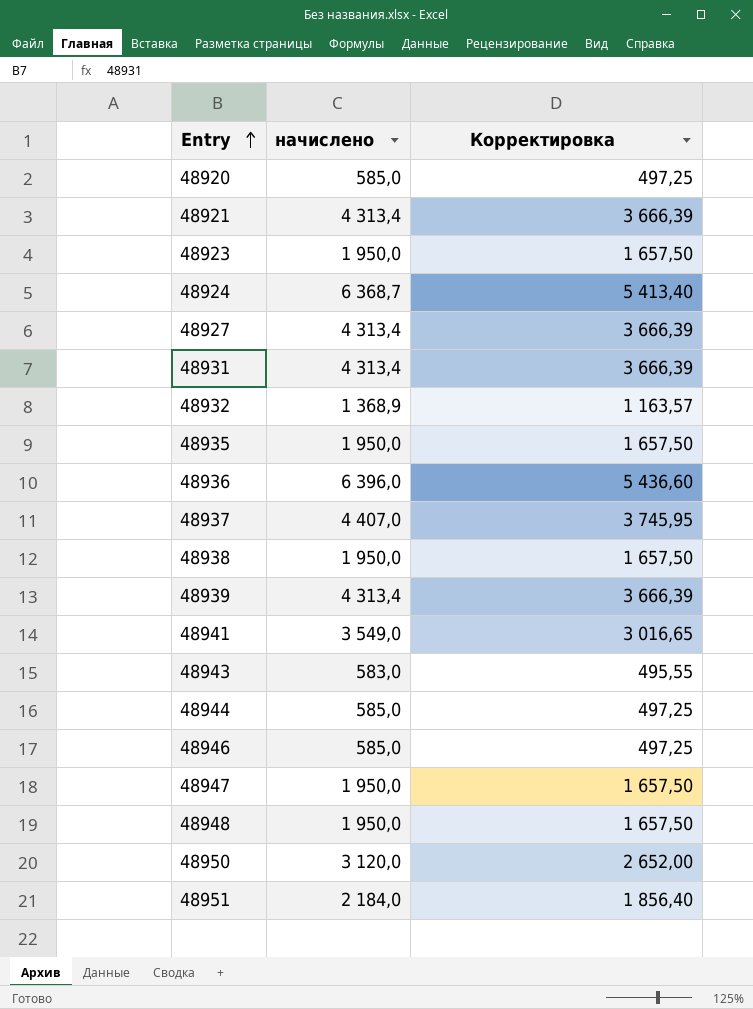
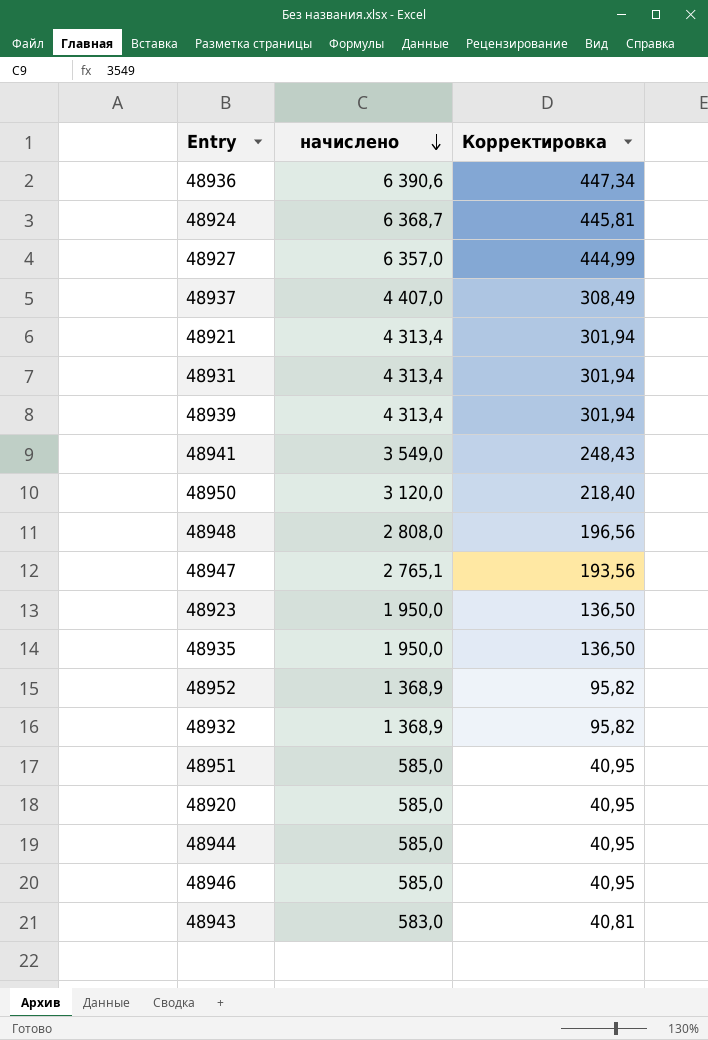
row order: Entry ascending -> начислено descending
column Корректировка | formula: [начислено] * 0,85 -> [начислено] * 0,07
row 48938: 1 950,0 | 1 657,50 -> none
48936 | начислено: 6 396,0 -> 6 390,6
48927 | начислено: 4 313,4 -> 6 357,0
48948 | начислено: 1 950,0 -> 2 808,0
48947 | начислено: 1 950,0 -> 2 765,1
row 48952: none -> 1 368,9 | 95,82
48951 | начислено: 2 184,0 -> 585,0

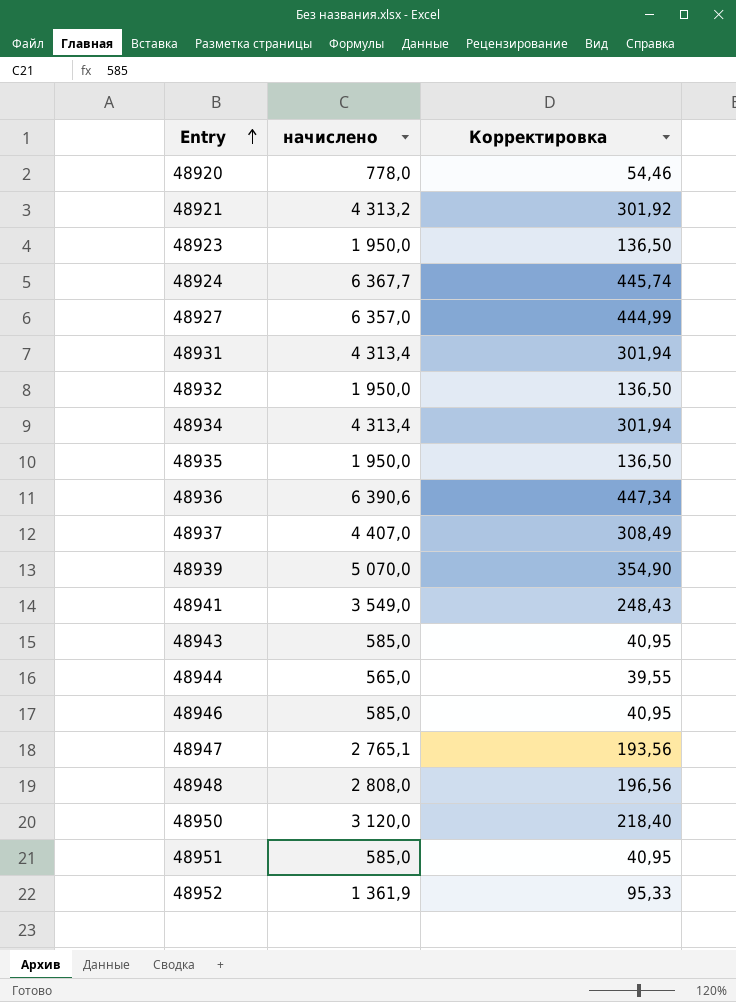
row order: начислено descending -> Entry ascending
48920 | начислено: 585,0 -> 778,0
48920 | Корректировка: 40,95 -> 54,46
48921 | начислено: 4 313,4 -> 4 313,2
48921 | Корректировка: 301,94 -> 301,92
48924 | начислено: 6 368,7 -> 6 367,7
48924 | Корректировка: 445,81 -> 445,74
48932 | начислено: 1 368,9 -> 1 950,0
48932 | Корректировка: 95,82 -> 136,50
row 48934: none -> 4 313,4 | 301,94
48939 | начислено: 4 313,4 -> 5 070,0
48939 | Корректировка: 301,94 -> 354,90
48943 | начислено: 583,0 -> 585,0
48943 | Корректировка: 40,81 -> 40,95
48944 | начислено: 585,0 -> 565,0
48944 | Корректировка: 40,95 -> 39,55
48952 | начислено: 1 368,9 -> 1 361,9
48952 | Корректировка: 95,82 -> 95,33

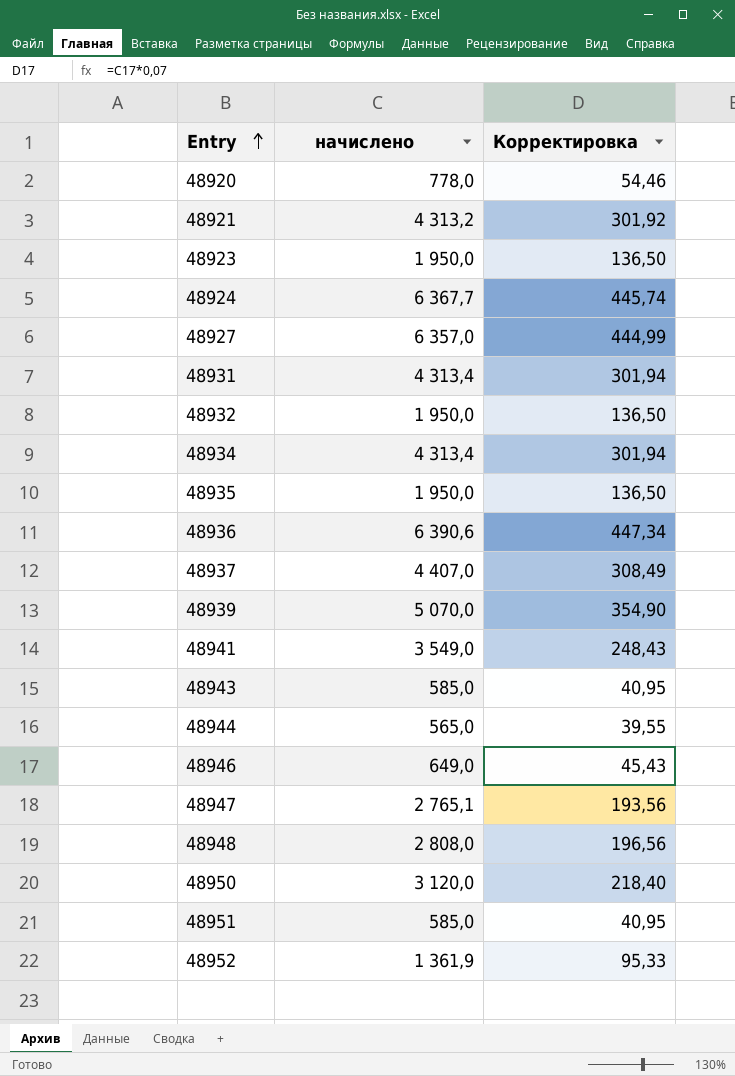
48946 | начислено: 585,0 -> 649,0
48946 | Корректировка: 40,95 -> 45,43

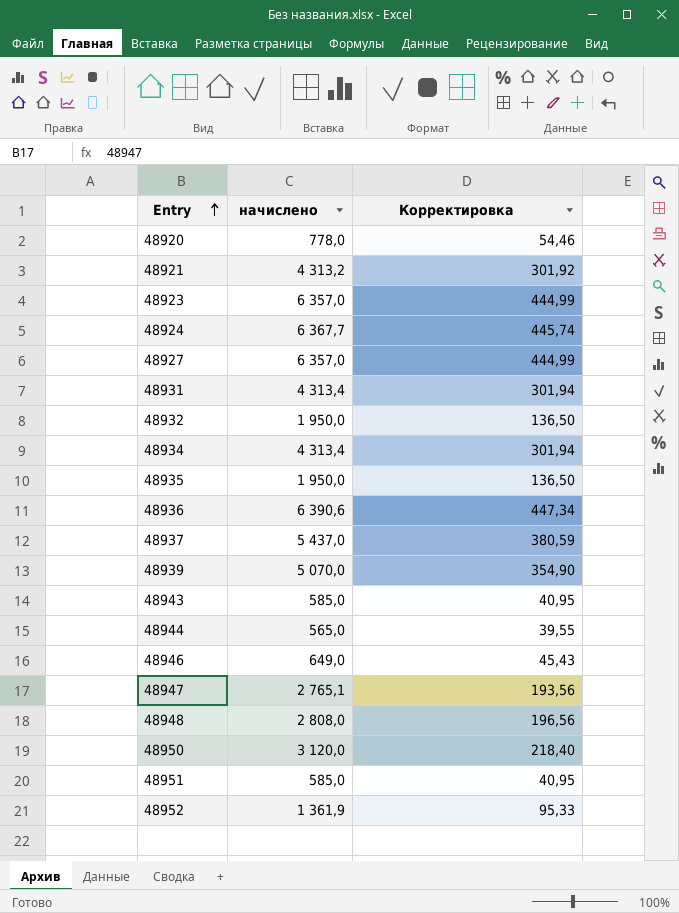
row 48941: 3 549,0 | 248,43 -> none
48923 | начислено: 1 950,0 -> 6 357,0
48923 | Корректировка: 136,50 -> 444,99
48937 | начислено: 4 407,0 -> 5 437,0
48937 | Корректировка: 308,49 -> 380,59

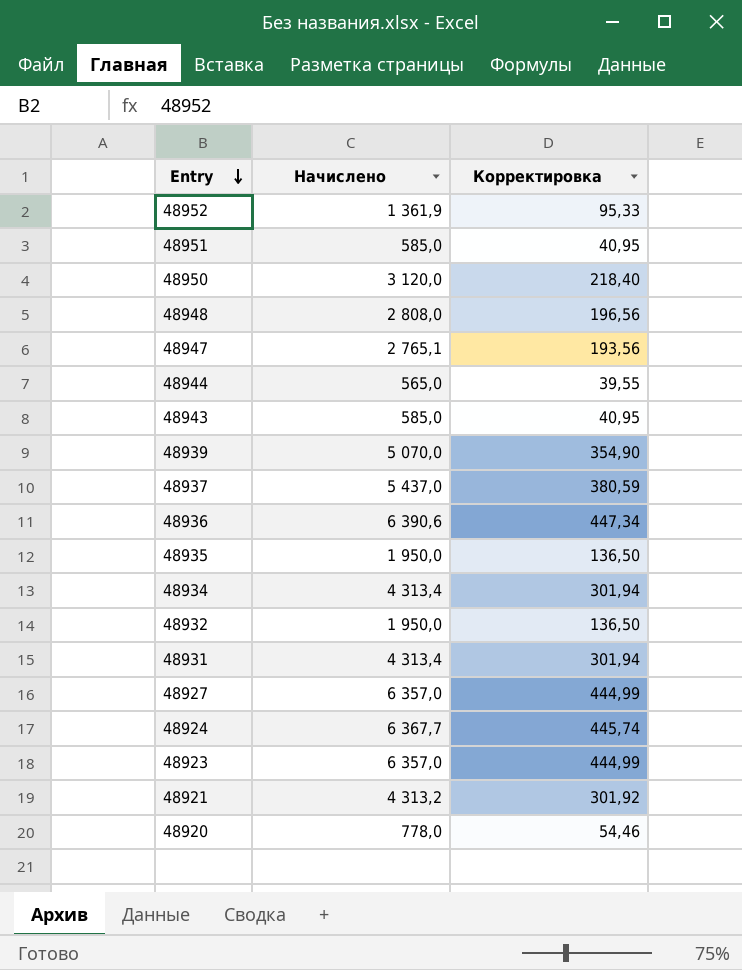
row order: Entry ascending -> Entry descending
column name: начислено -> Начислено
row 48946: 649,0 | 45,43 -> none

